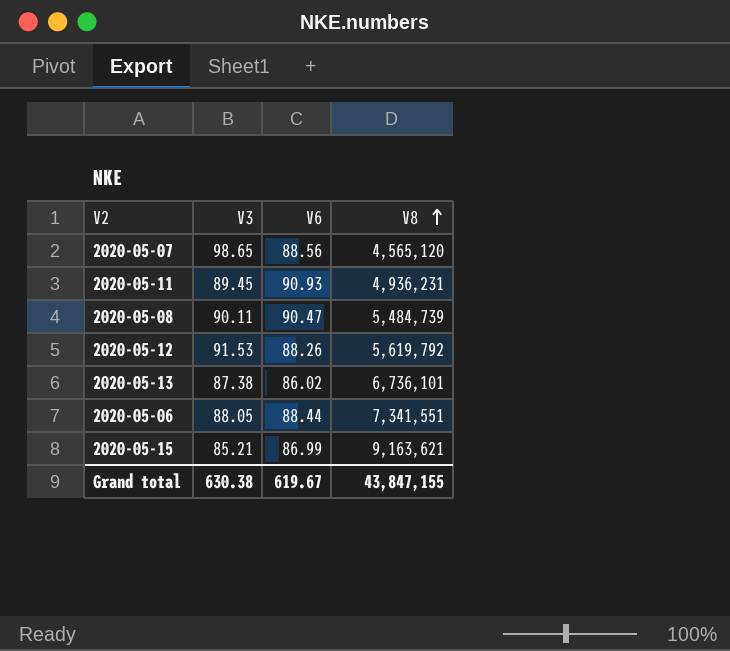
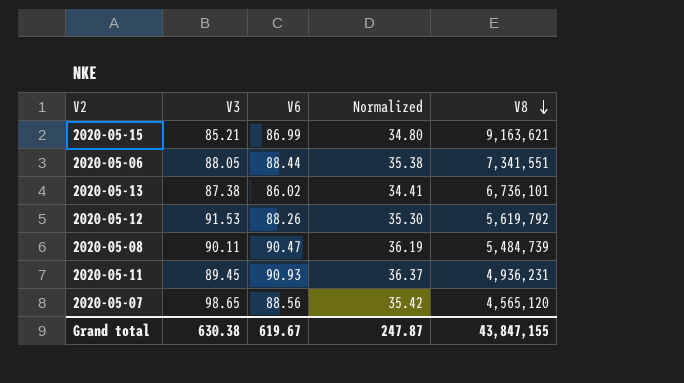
row order: V8 ascending -> V8 descending
column Normalized | formula: none -> [V6] * 0.4

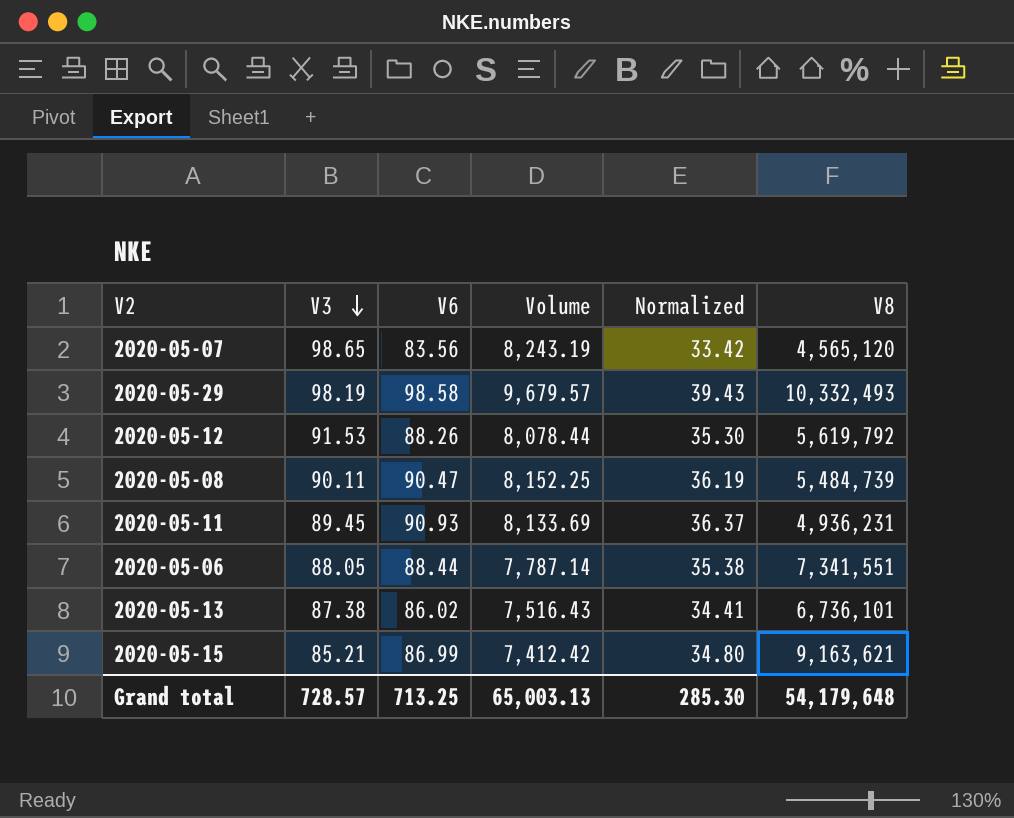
row order: V8 descending -> V3 descending
column Volume | formula: none -> [V3] * [V6]
2020-05-07 | V6: 88.56 -> 83.56
2020-05-07 | Normalized: 35.42 -> 33.42
row 2020-05-29: none -> 98.19 | 98.58 | 9,679.57 | 39.43 | 10,332,493
Grand total | V3: 630.38 -> 728.57
Grand total | V6: 619.67 -> 713.25
Grand total | Normalized: 247.87 -> 285.30
Grand total | V8: 43,847,155 -> 54,179,648

